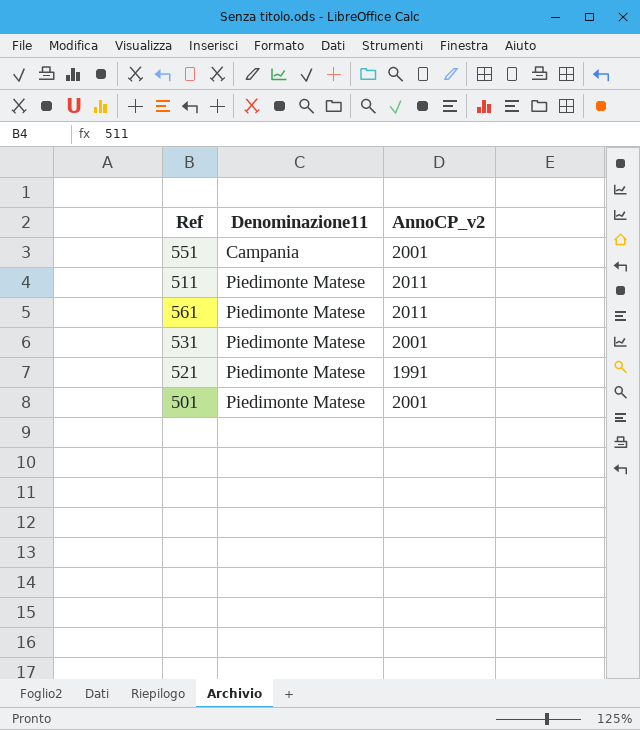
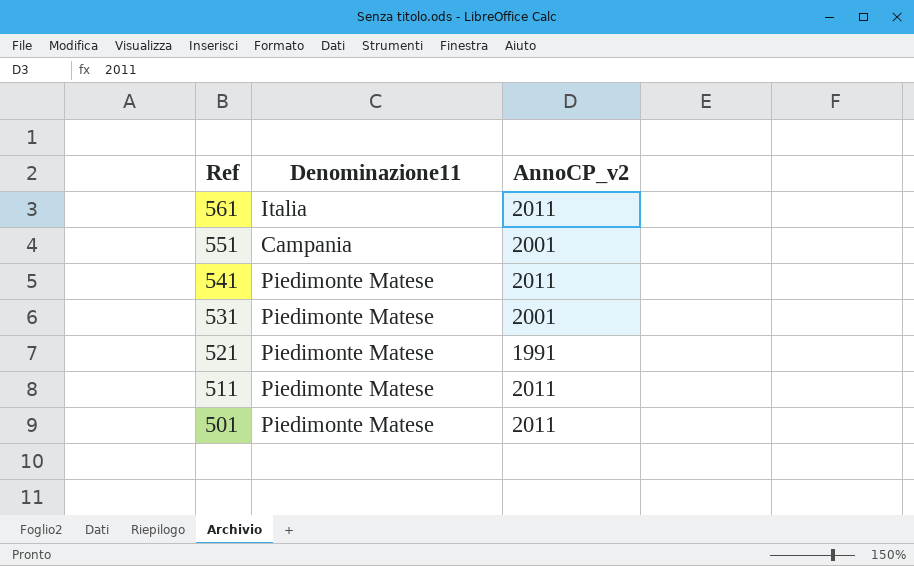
row order: Denominazione11 ascending -> Ref descending
561 | Denominazione11: Piedimonte Matese -> Italia
row 541: none -> Piedimonte Matese | 2011
501 | AnnoCP_v2: 2001 -> 2011

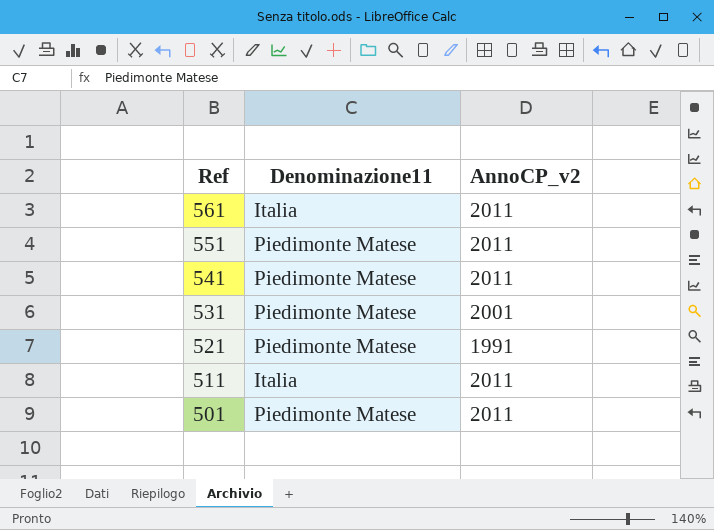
551 | Denominazione11: Campania -> Piedimonte Matese
551 | AnnoCP_v2: 2001 -> 2011
511 | Denominazione11: Piedimonte Matese -> Italia

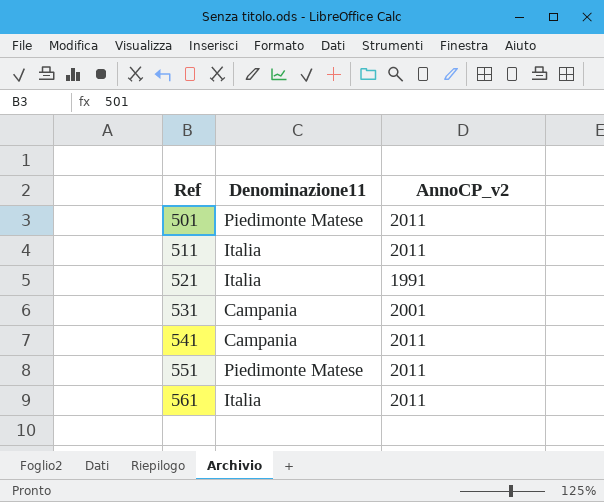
row order: Ref descending -> Ref ascending
521 | Denominazione11: Piedimonte Matese -> Italia
531 | Denominazione11: Piedimonte Matese -> Campania
541 | Denominazione11: Piedimonte Matese -> Campania

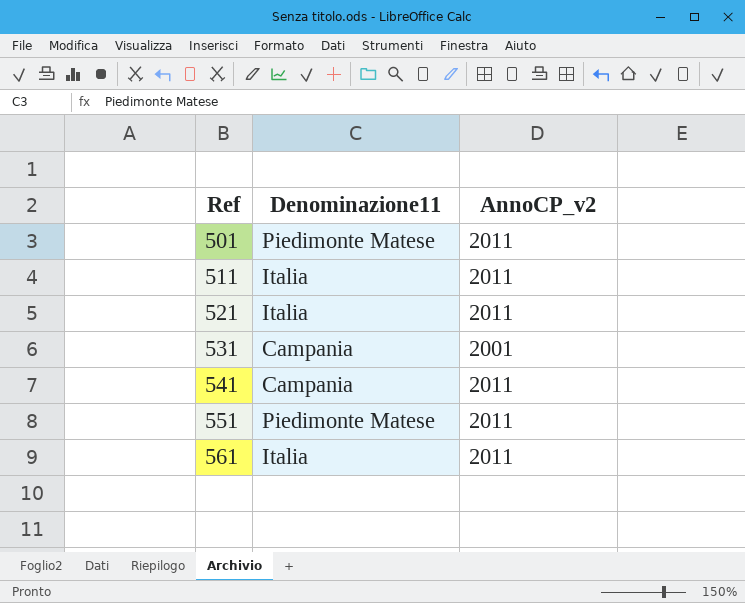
521 | AnnoCP_v2: 1991 -> 2011

